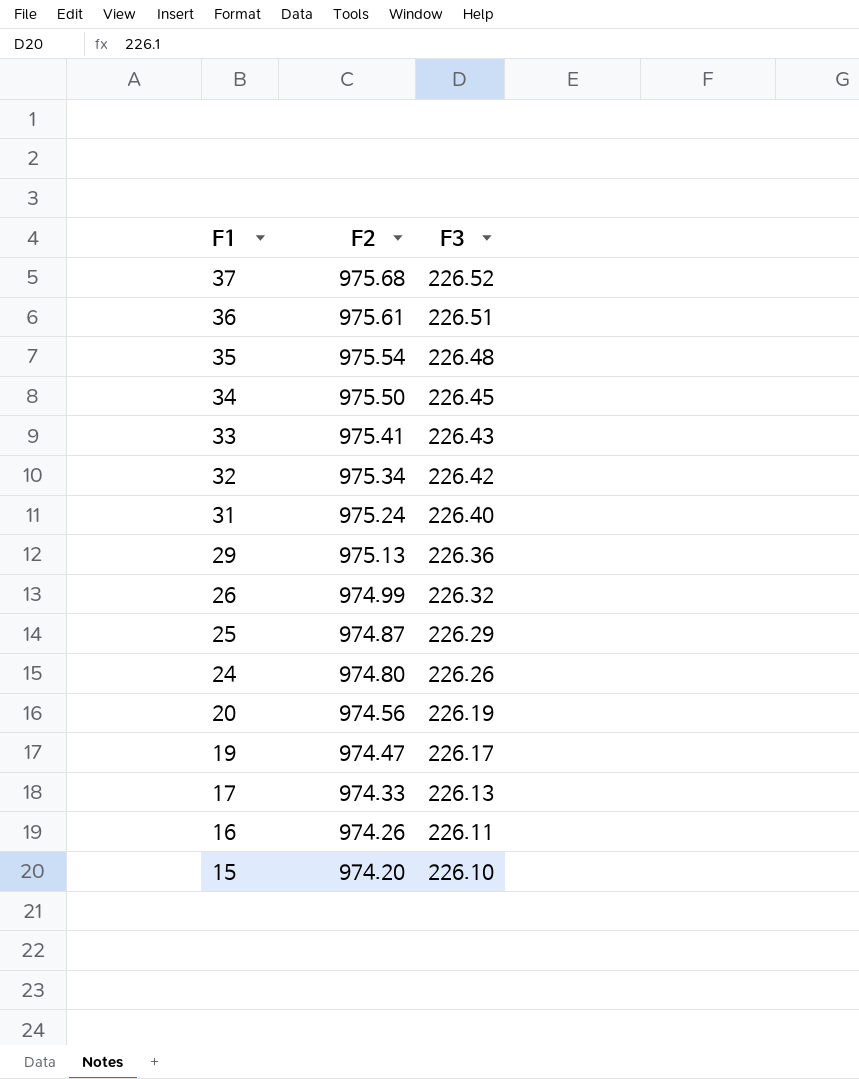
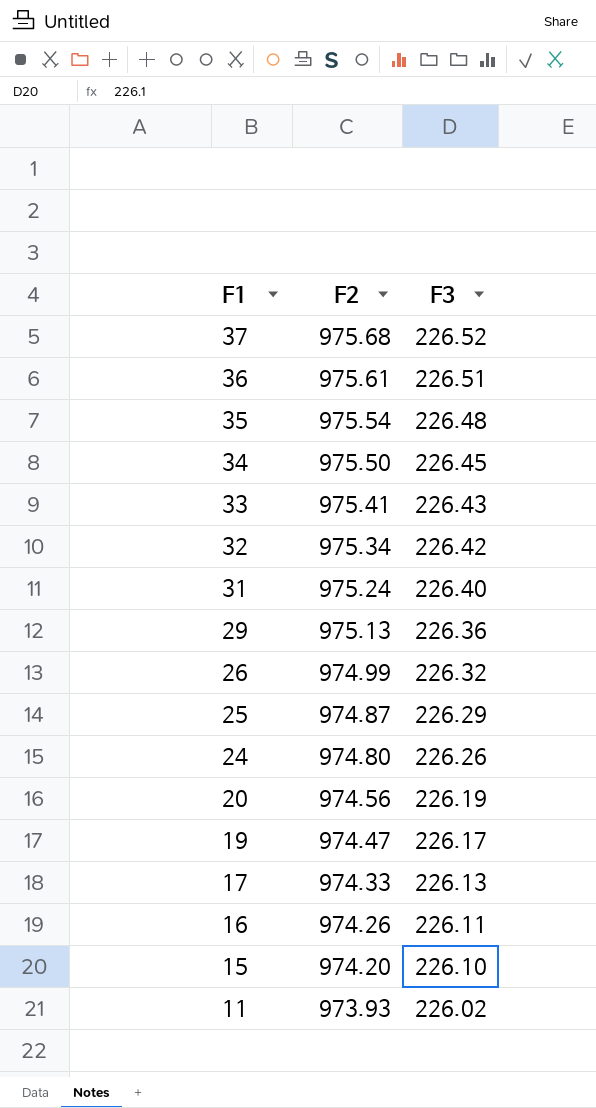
row 11: none -> 973.93 | 226.02

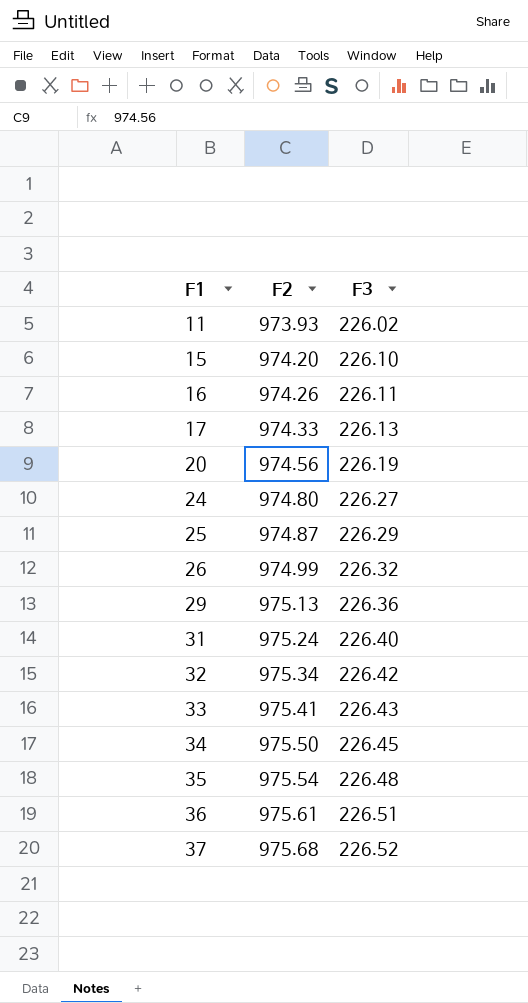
row order: F1 descending -> F1 ascending
row 19: 974.47 | 226.17 -> none
24 | F3: 226.26 -> 226.27

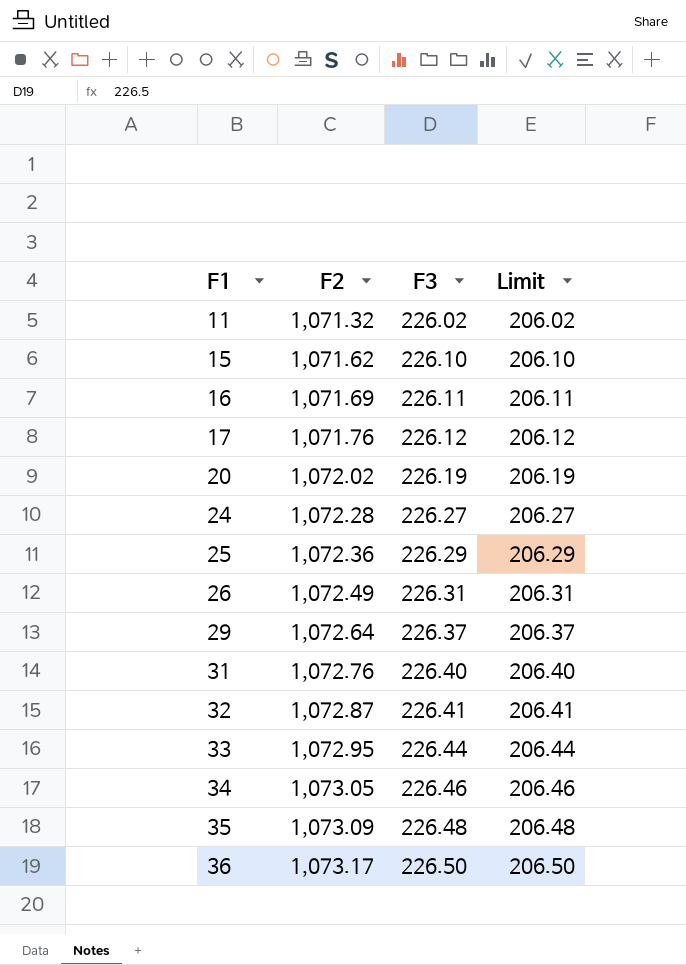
column Limit | formula: none -> [F3] - 20
row 37: 975.68 | 226.52 -> none
11 | F2: 973.93 -> 1,071.32
15 | F2: 974.20 -> 1,071.62
16 | F2: 974.26 -> 1,071.69
17 | F2: 974.33 -> 1,071.76
17 | F3: 226.13 -> 226.12
20 | F2: 974.56 -> 1,072.02
24 | F2: 974.80 -> 1,072.28
25 | F2: 974.87 -> 1,072.36
26 | F2: 974.99 -> 1,072.49
26 | F3: 226.32 -> 226.31
29 | F2: 975.13 -> 1,072.64
29 | F3: 226.36 -> 226.37
31 | F2: 975.24 -> 1,072.76
32 | F2: 975.34 -> 1,072.87
32 | F3: 226.42 -> 226.41
33 | F2: 975.41 -> 1,072.95
33 | F3: 226.43 -> 226.44
34 | F2: 975.50 -> 1,073.05
34 | F3: 226.45 -> 226.46
35 | F2: 975.54 -> 1,073.09
36 | F2: 975.61 -> 1,073.17
36 | F3: 226.51 -> 226.50

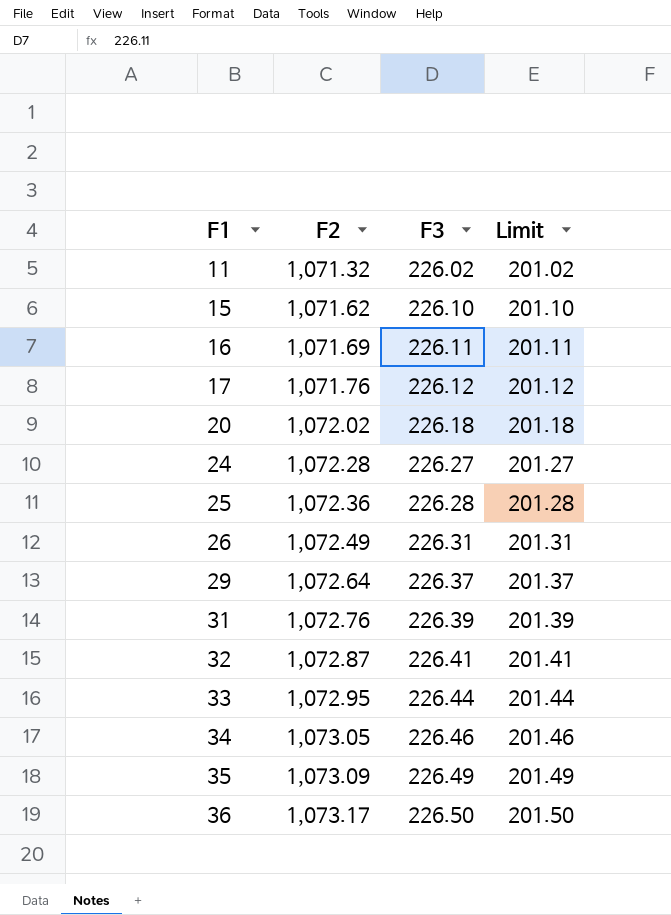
column Limit | formula: [F3] - 20 -> [F3] - 25
20 | F3: 226.19 -> 226.18
25 | F3: 226.29 -> 226.28
31 | F3: 226.40 -> 226.39
35 | F3: 226.48 -> 226.49

